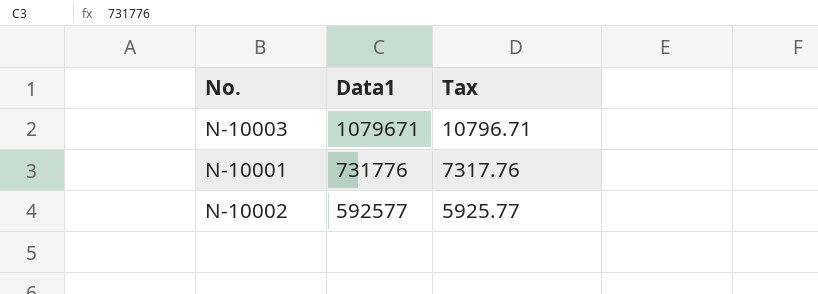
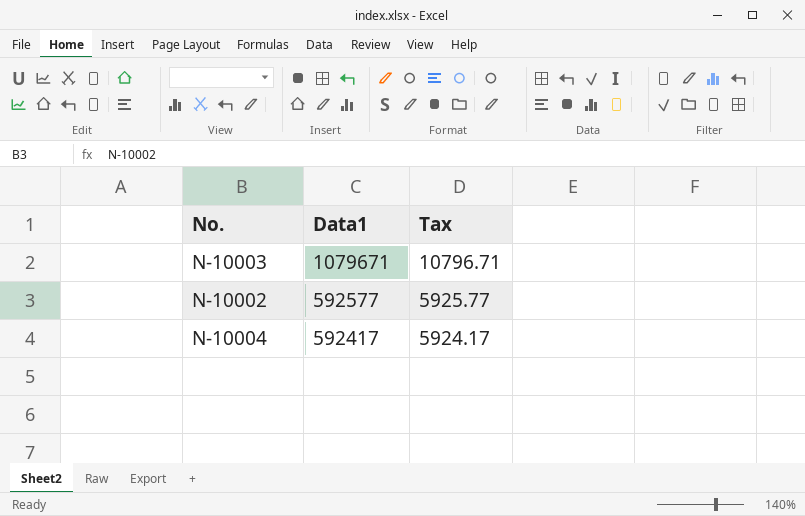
row N-10001: 731776 | 7317.76 -> none
row N-10004: none -> 592417 | 5924.17

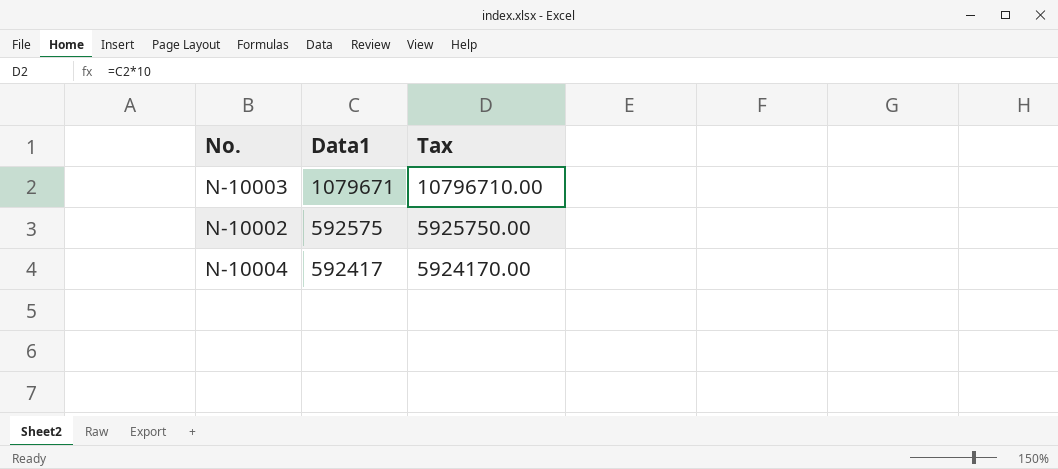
column Tax | formula: [Data1] * 0.01 -> [Data1] * 10
N-10002 | Data1: 592577 -> 592575

